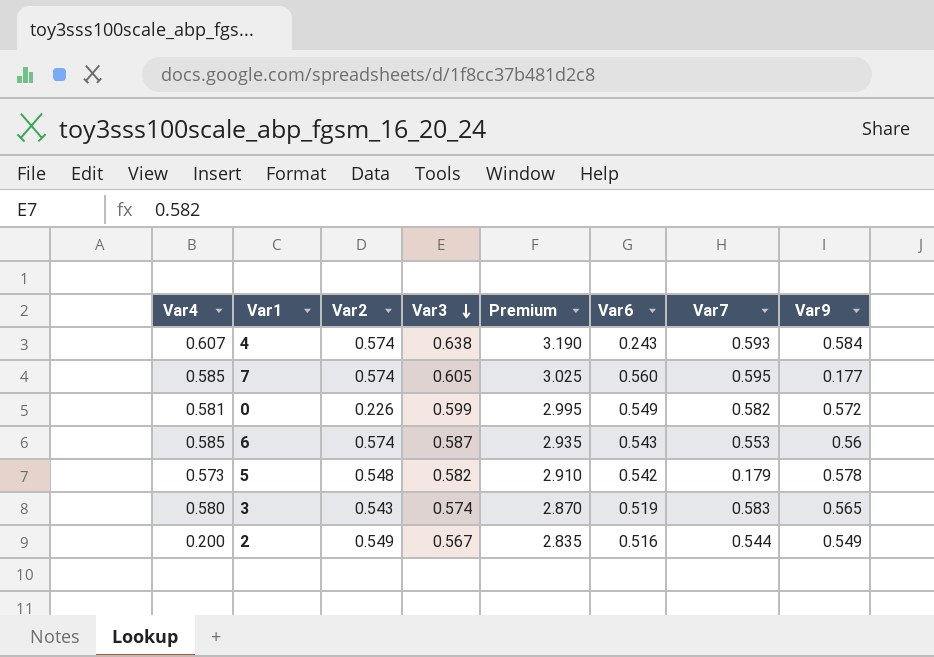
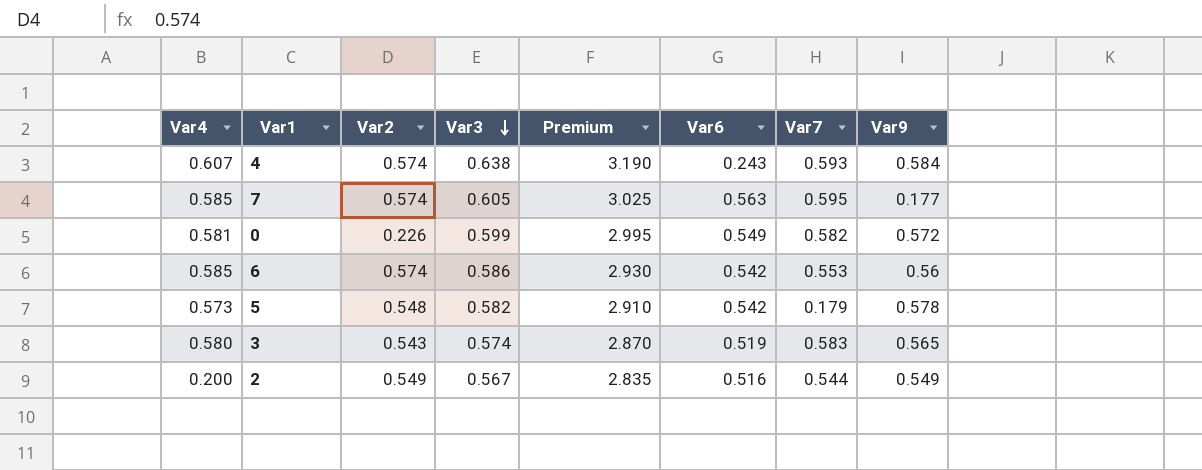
7 | Var6: 0.560 -> 0.563
6 | Var3: 0.587 -> 0.586
6 | Premium: 2.935 -> 2.930
6 | Var6: 0.543 -> 0.542

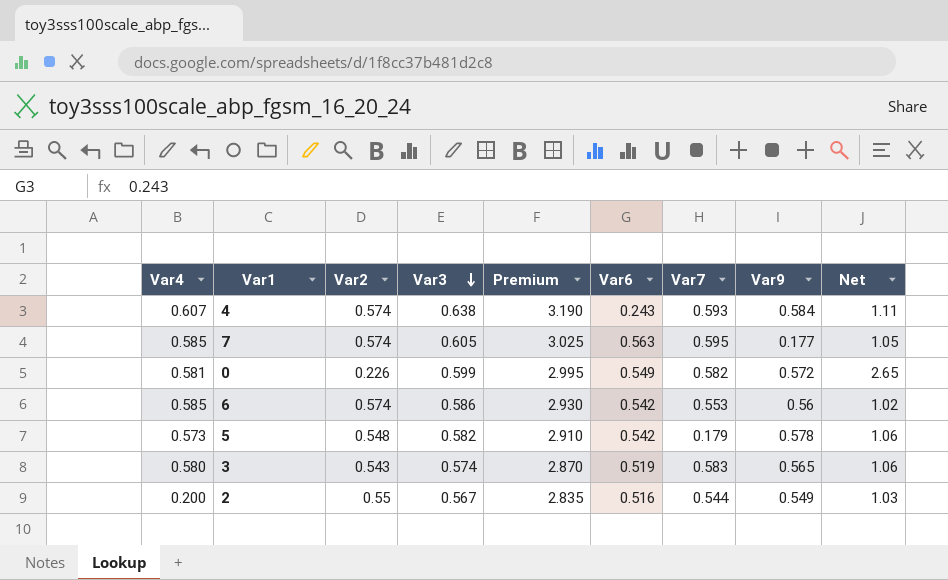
column Net | formula: none -> [Var3] / [Var2]
2 | Var2: 0.549 -> 0.55

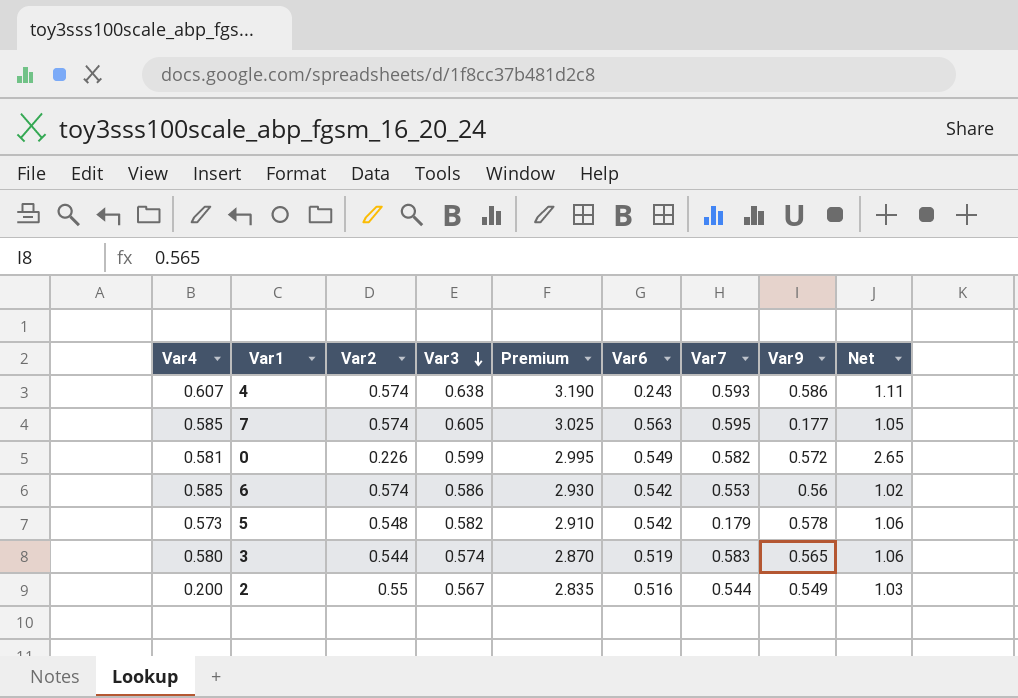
4 | Var9: 0.584 -> 0.586
3 | Var2: 0.543 -> 0.544

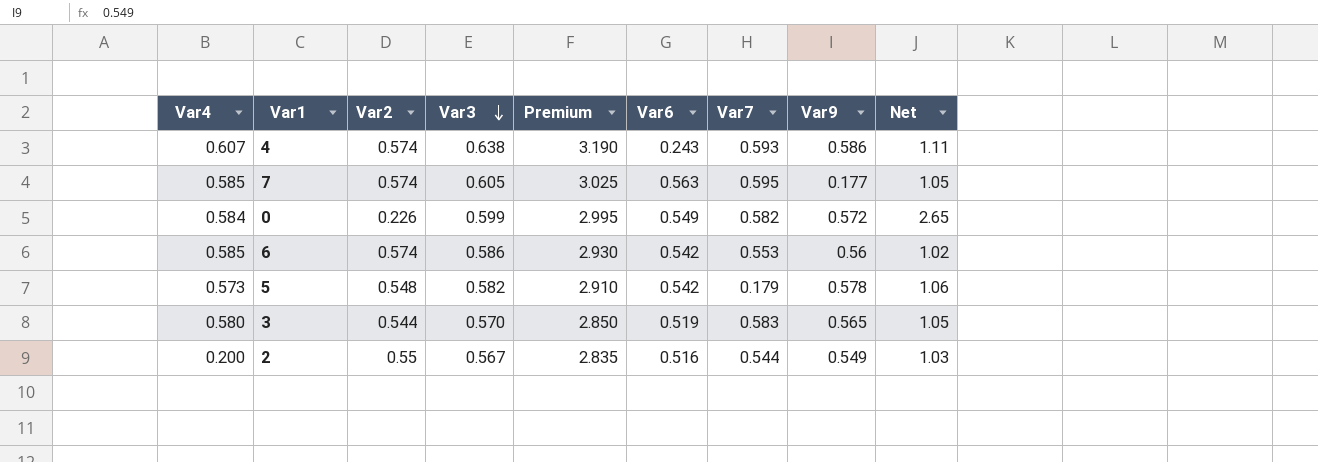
0 | Var4: 0.581 -> 0.584
3 | Var3: 0.574 -> 0.570
3 | Premium: 2.870 -> 2.850
3 | Net: 1.06 -> 1.05

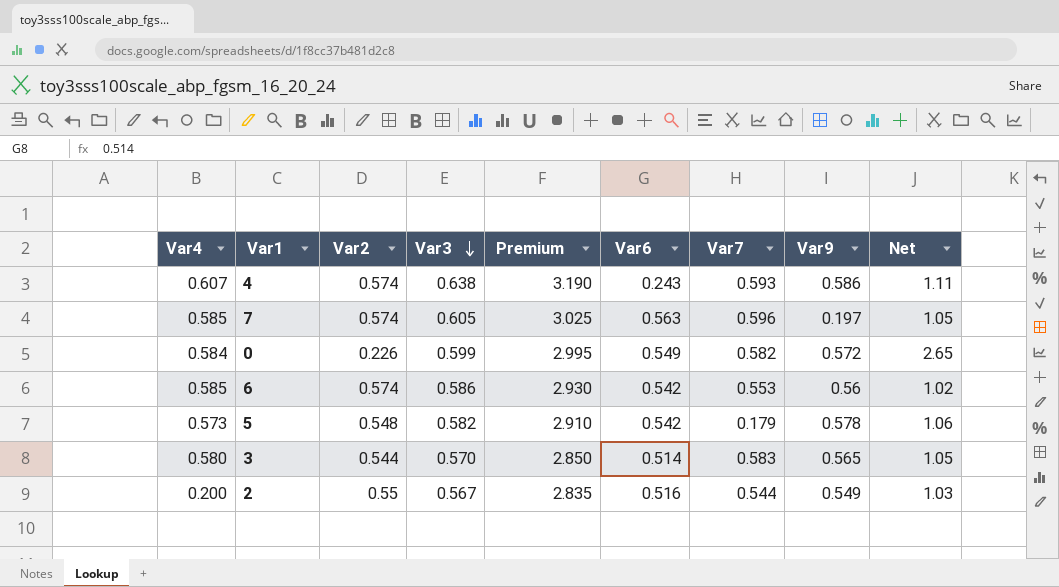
7 | Var7: 0.595 -> 0.596
7 | Var9: 0.177 -> 0.197
3 | Var6: 0.519 -> 0.514

